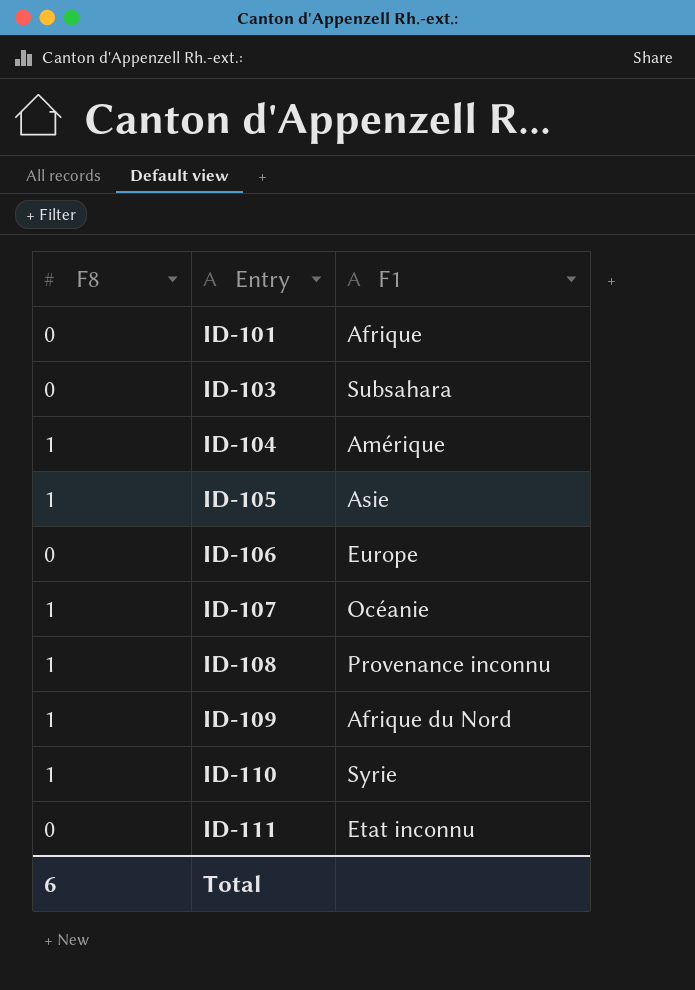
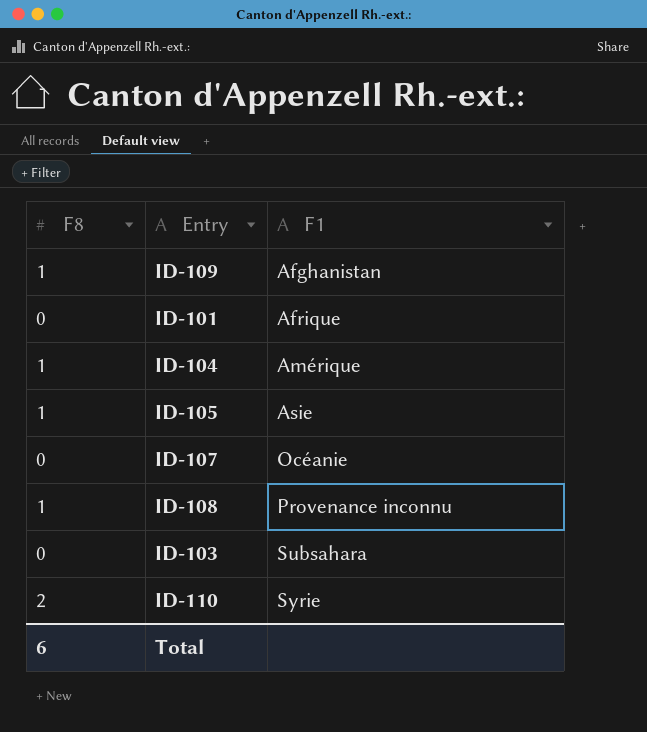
row order: Entry ascending -> F1 ascending
row ID-106: 0 | Europe -> none
row ID-111: 0 | Etat inconnu -> none
ID-109 | F1: Afrique du Nord -> Afghanistan
ID-107 | F8: 1 -> 0
ID-110 | F8: 1 -> 2

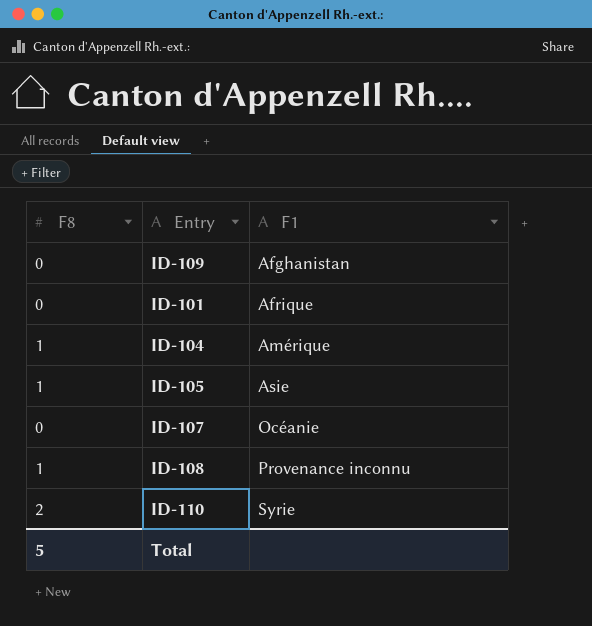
row ID-103: 0 | Subsahara -> none
ID-109 | F8: 1 -> 0
Total | F8: 6 -> 5

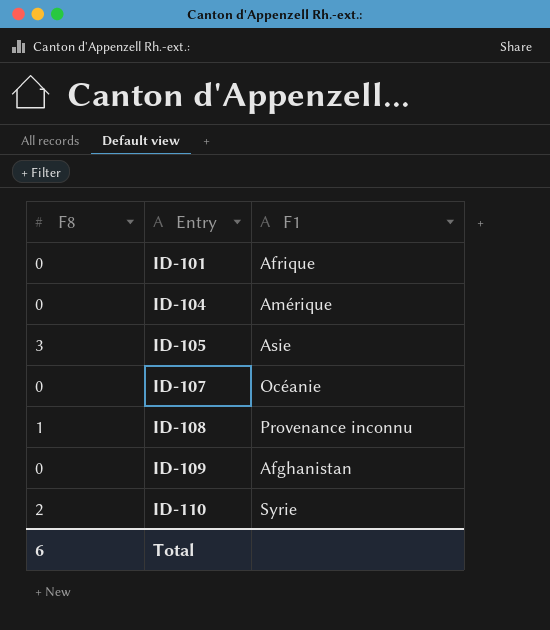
row order: F1 ascending -> Entry ascending
ID-104 | F8: 1 -> 0
ID-105 | F8: 1 -> 3
Total | F8: 5 -> 6

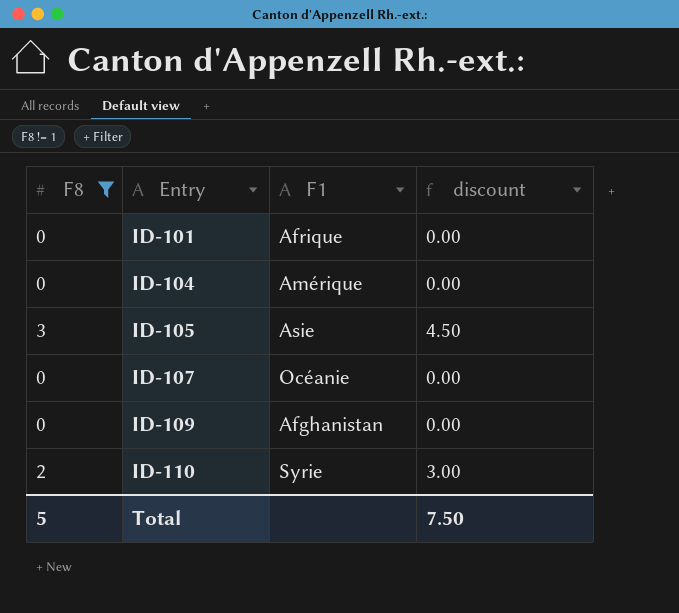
filter: none -> F8 != 1
column discount | formula: none -> [F8] * 1.5
Total | F8: 6 -> 5

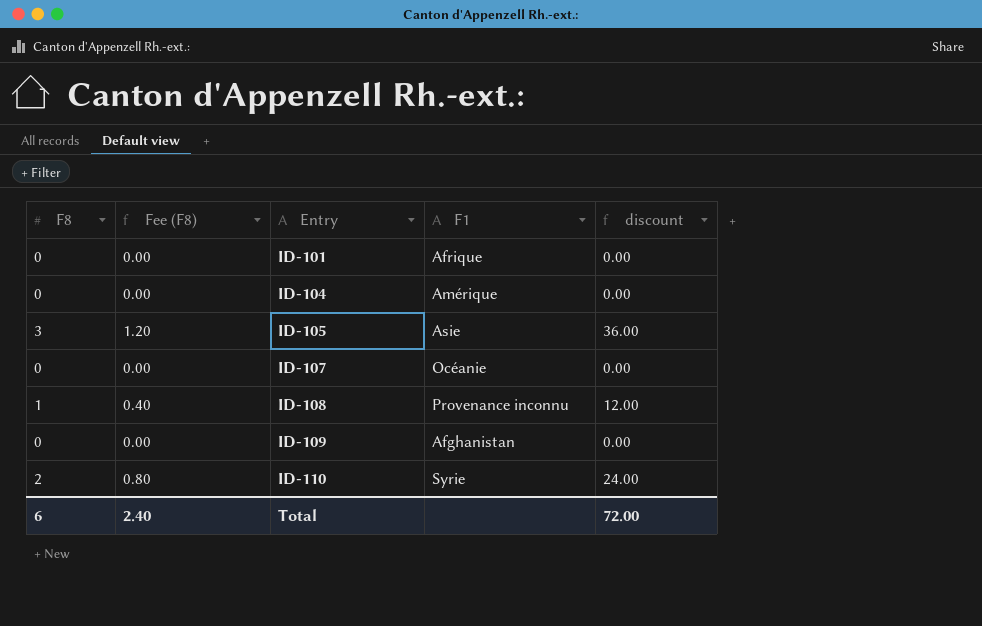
filter: F8 != 1 -> none
column Fee (F8) | formula: none -> [F8] * 0.4
column discount | formula: [F8] * 1.5 -> [F8] * 12
Total | F8: 5 -> 6
Total | discount: 7.50 -> 72.00

